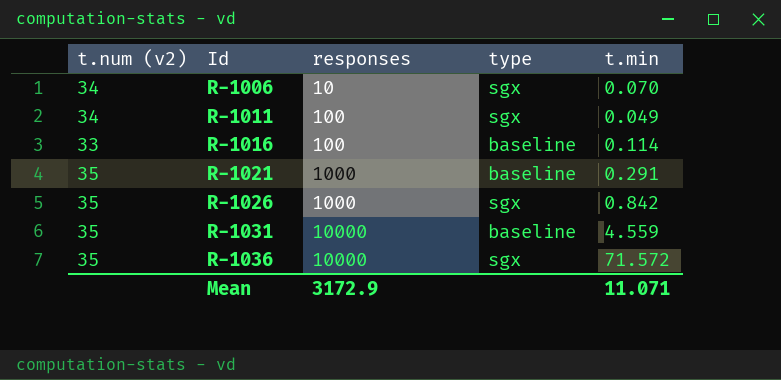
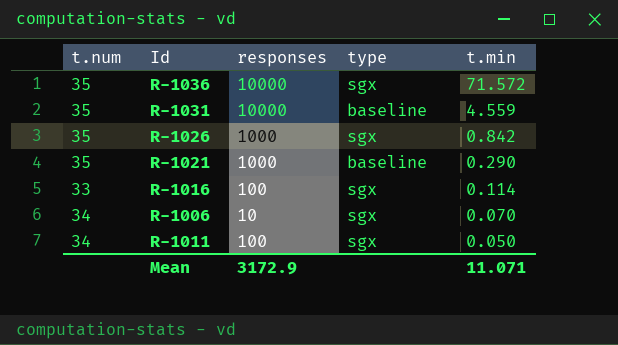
row order: Id ascending -> t.min descending
column name: t.num (v2) -> t.num
R-1021 | t.min: 0.291 -> 0.290
R-1016 | type: baseline -> sgx
R-1011 | t.min: 0.049 -> 0.050

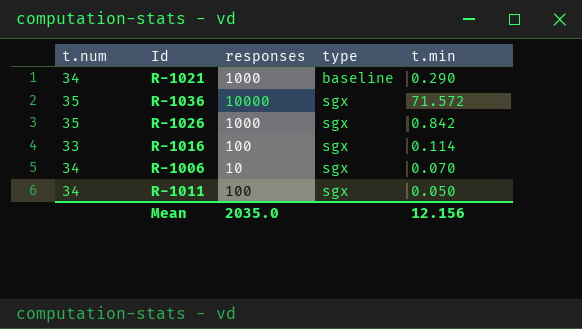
row order: t.min descending -> type ascending
row R-1031: 35 | 10000 | baseline | 4.559 -> none
R-1021 | t.num: 35 -> 34
Mean | responses: 3172.9 -> 2035.0
Mean | t.min: 11.071 -> 12.156

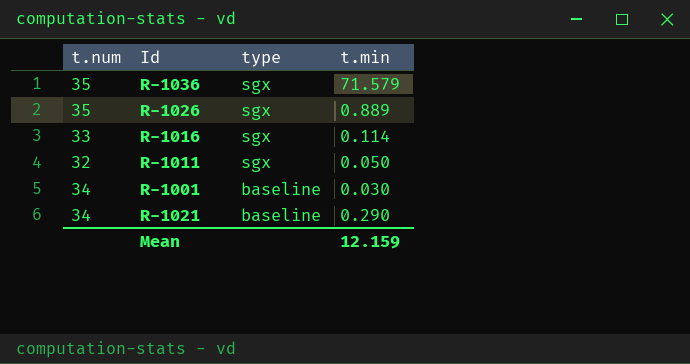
row order: type ascending -> type descending
column responses | position: 3 -> none
row R-1006: 34 | 10 | sgx | 0.070 -> none
R-1036 | t.min: 71.572 -> 71.579
R-1026 | t.min: 0.842 -> 0.889
R-1011 | t.num: 34 -> 32
row R-1001: none -> 34 | baseline | 0.030
Mean | t.min: 12.156 -> 12.159

